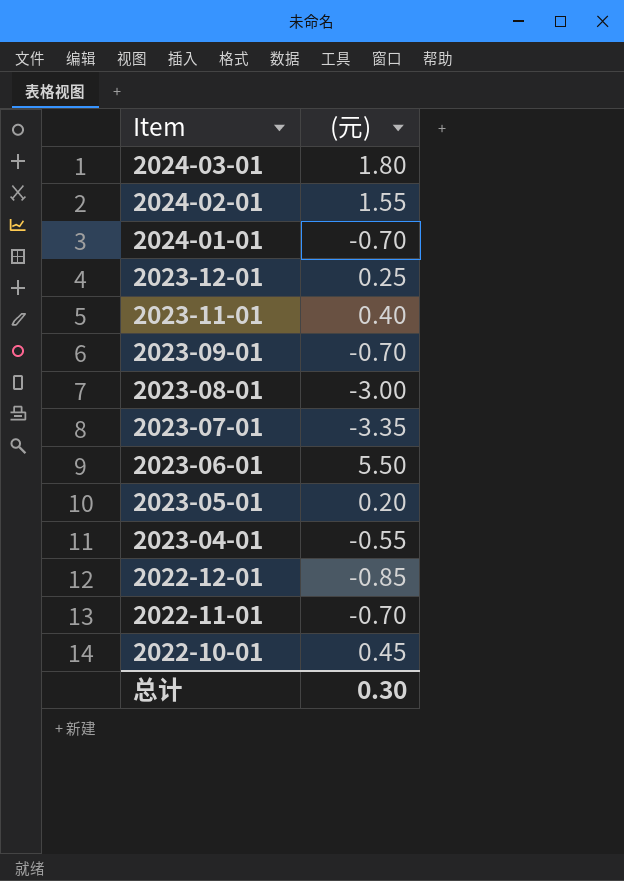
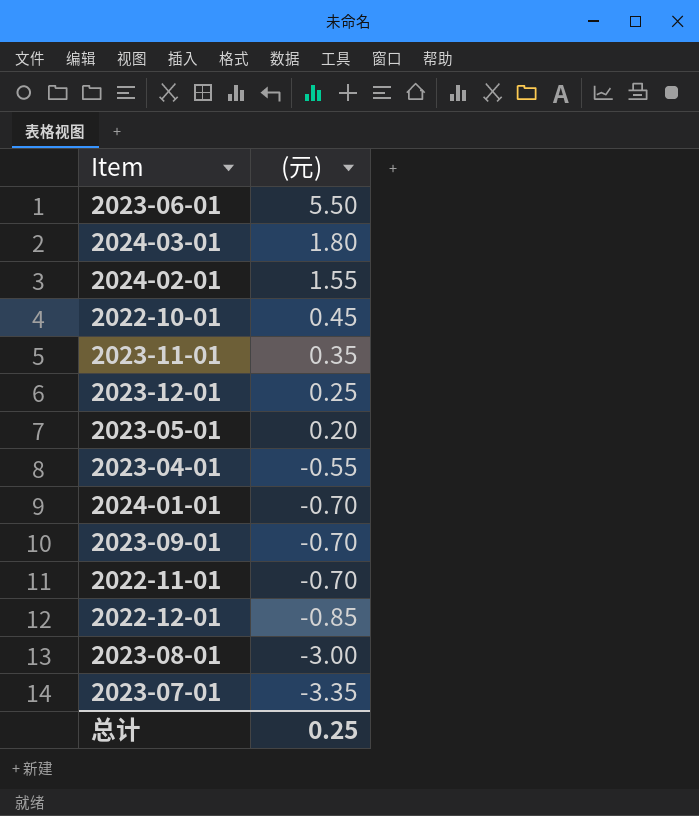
row order: Item descending -> (元) descending
2023-11-01 | (元): 0.40 -> 0.35
总计 | (元): 0.30 -> 0.25

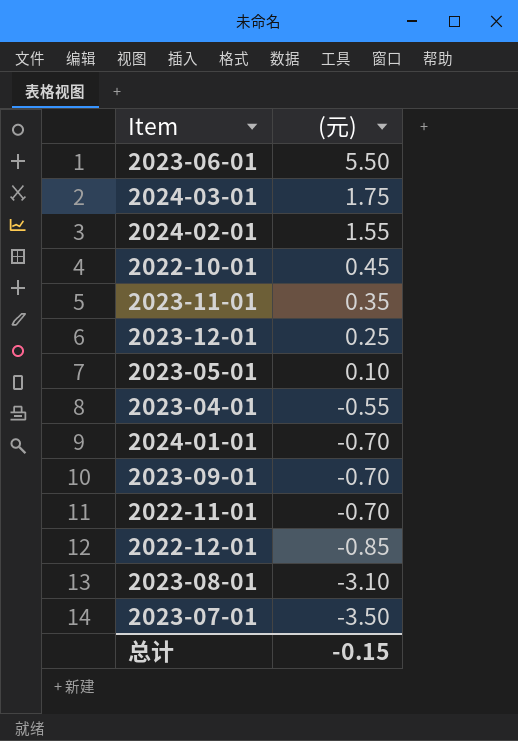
2024-03-01 | (元): 1.80 -> 1.75
2023-05-01 | (元): 0.20 -> 0.10
2023-08-01 | (元): -3.00 -> -3.10
2023-07-01 | (元): -3.35 -> -3.50
总计 | (元): 0.25 -> -0.15

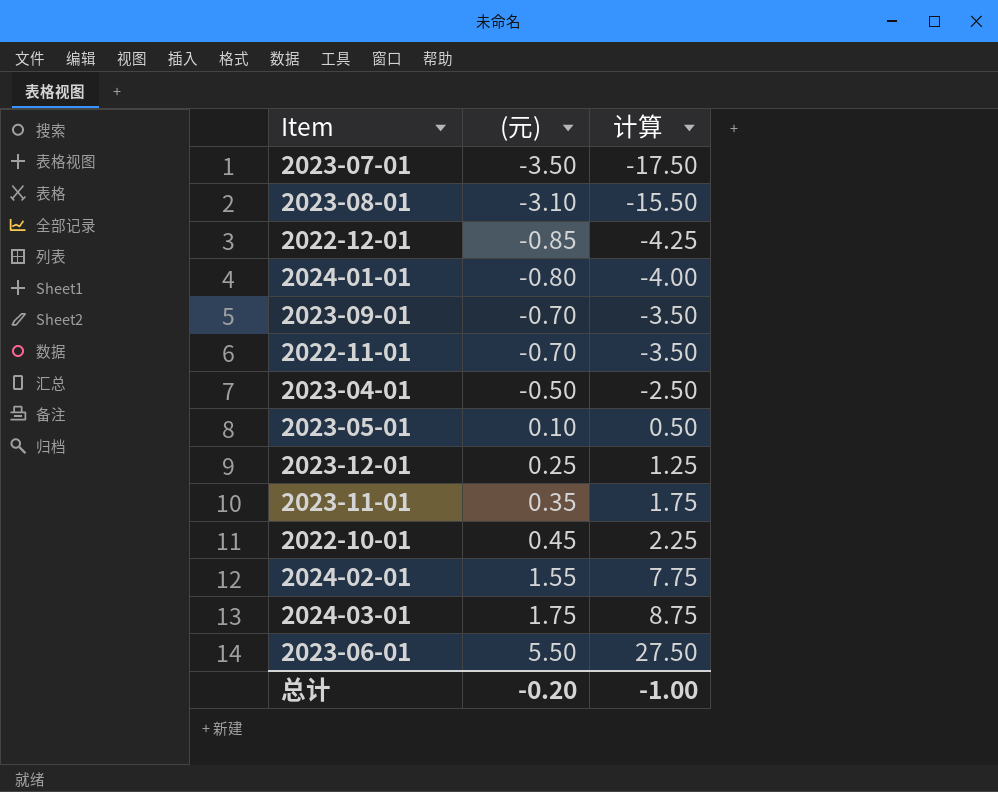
row order: (元) descending -> (元) ascending
column 计算 | formula: none -> [(元)] * 5
2024-01-01 | (元): -0.70 -> -0.80
2023-04-01 | (元): -0.55 -> -0.50
总计 | (元): -0.15 -> -0.20

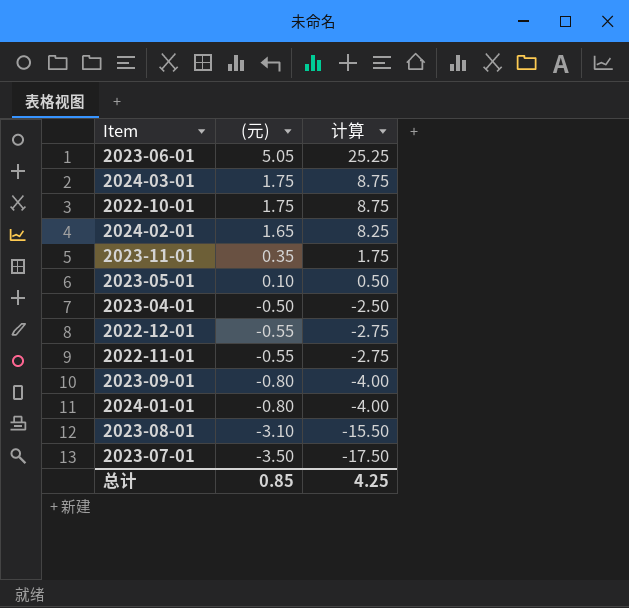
row order: (元) ascending -> (元) descending
row 2023-12-01: 0.25 | 1.25 -> none
2023-06-01 | (元): 5.50 -> 5.05
2023-06-01 | 计算: 27.50 -> 25.25
2022-10-01 | (元): 0.45 -> 1.75
2022-10-01 | 计算: 2.25 -> 8.75
2024-02-01 | (元): 1.55 -> 1.65
2024-02-01 | 计算: 7.75 -> 8.25
2022-12-01 | (元): -0.85 -> -0.55
2022-12-01 | 计算: -4.25 -> -2.75
2022-11-01 | (元): -0.70 -> -0.55
2022-11-01 | 计算: -3.50 -> -2.75
2023-09-01 | (元): -0.70 -> -0.80
2023-09-01 | 计算: -3.50 -> -4.00
总计 | (元): -0.20 -> 0.85
总计 | 计算: -1.00 -> 4.25

